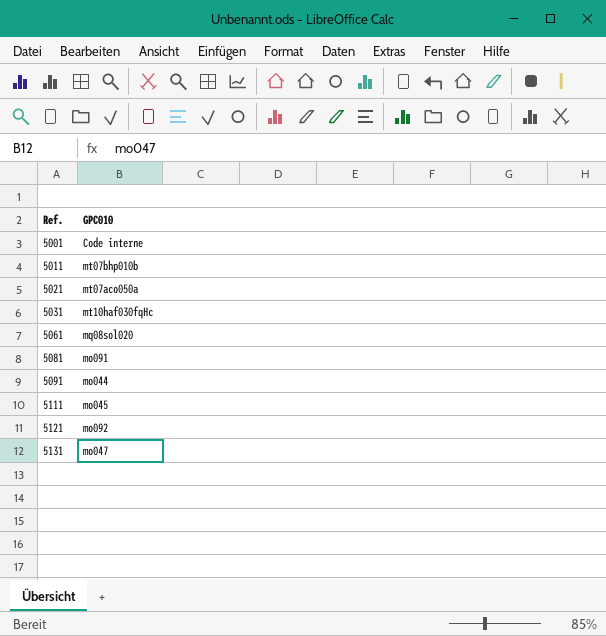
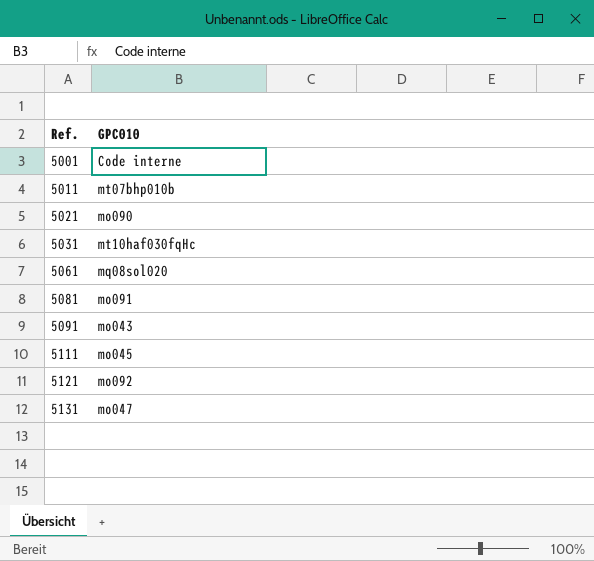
5021 | GPC010: mt07aco050a -> mo090
5091 | GPC010: mo044 -> mo043

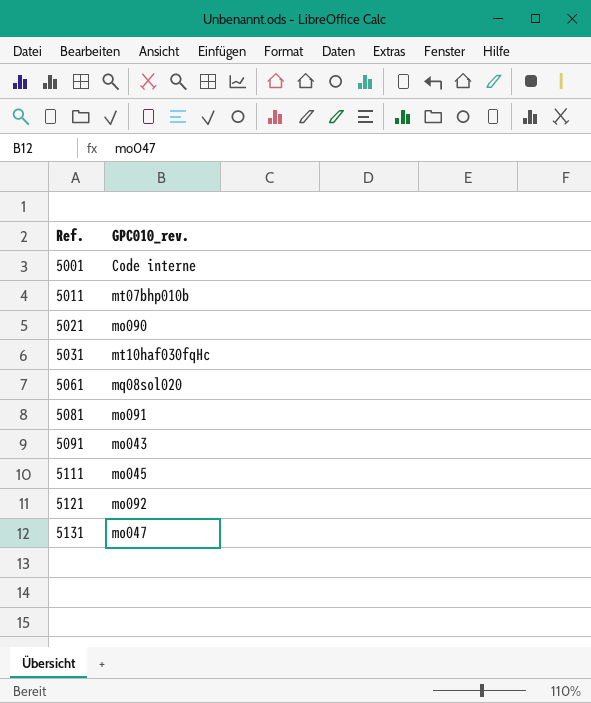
column name: GPC010 -> GPC010_rev.

